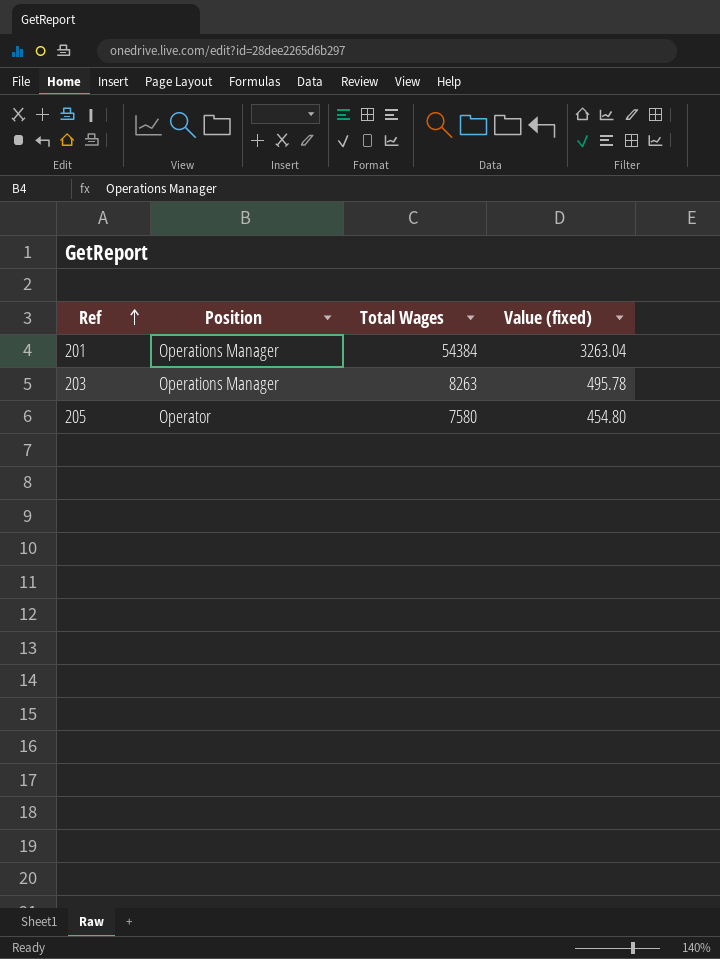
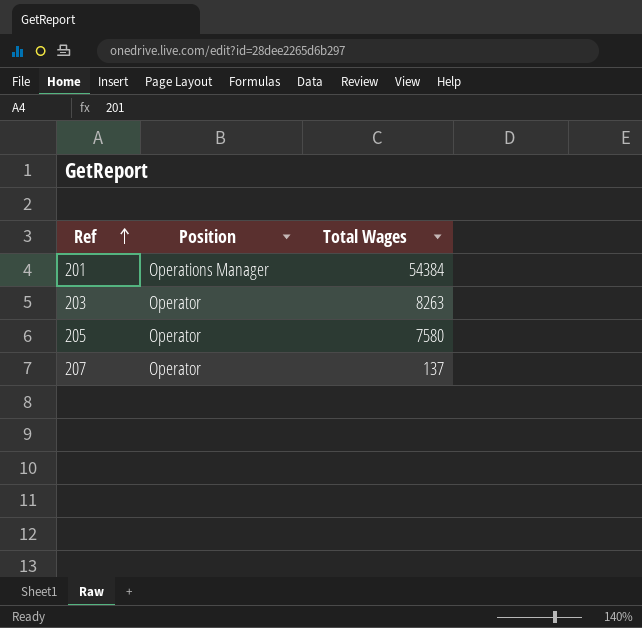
column Value (fixed) | formula: [Total Wages] * 0.06 -> none
203 | Position: Operations Manager -> Operator
row 207: none -> Operator | 137

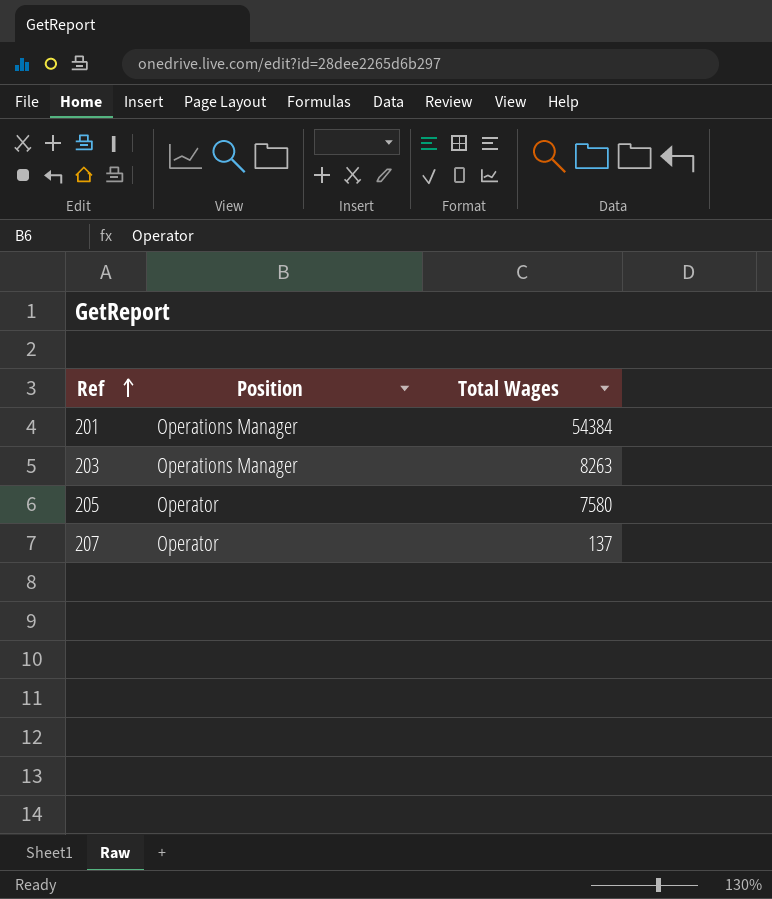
203 | Position: Operator -> Operations Manager

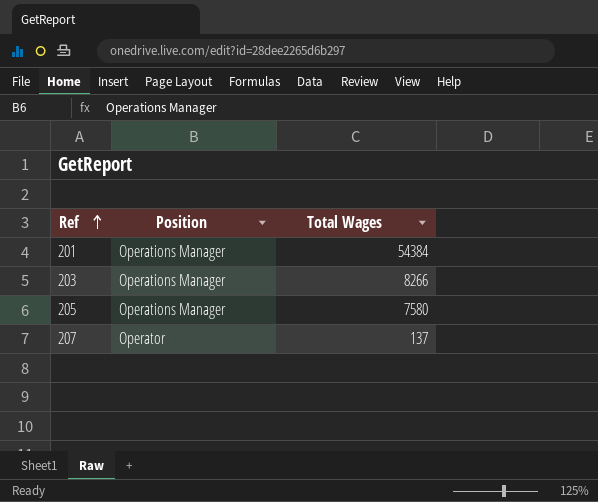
203 | Total Wages: 8263 -> 8266
205 | Position: Operator -> Operations Manager

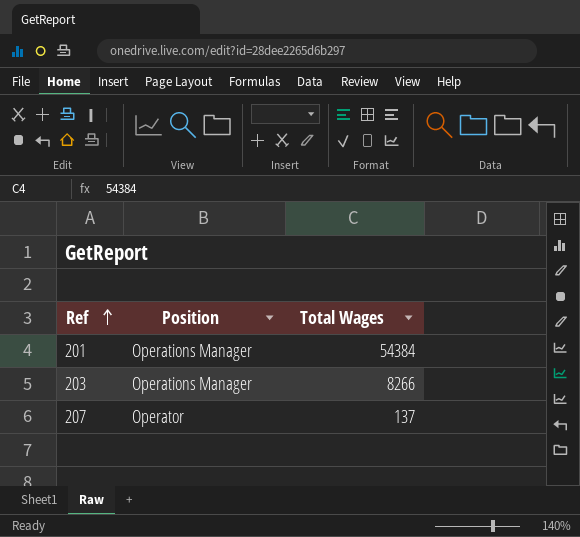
row 205: Operations Manager | 7580 -> none

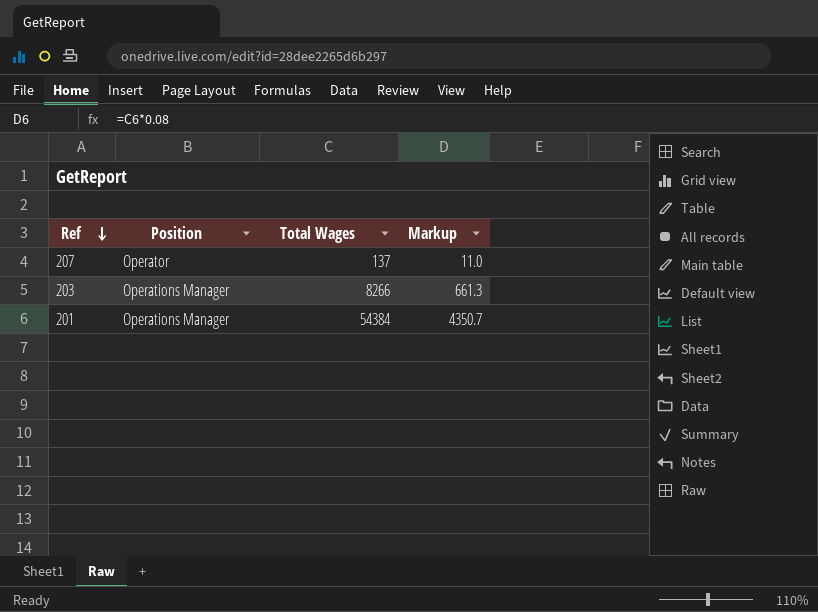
row order: Ref ascending -> Ref descending
column Markup | formula: none -> [Total Wages] * 0.08

